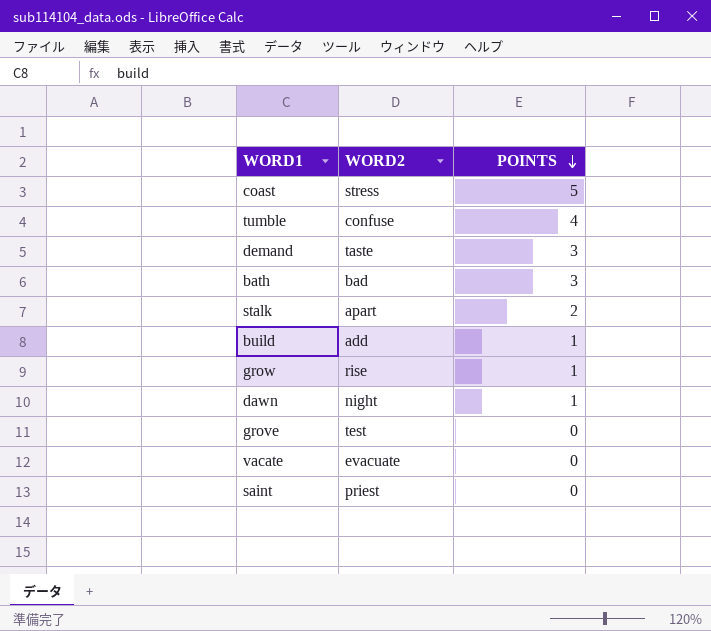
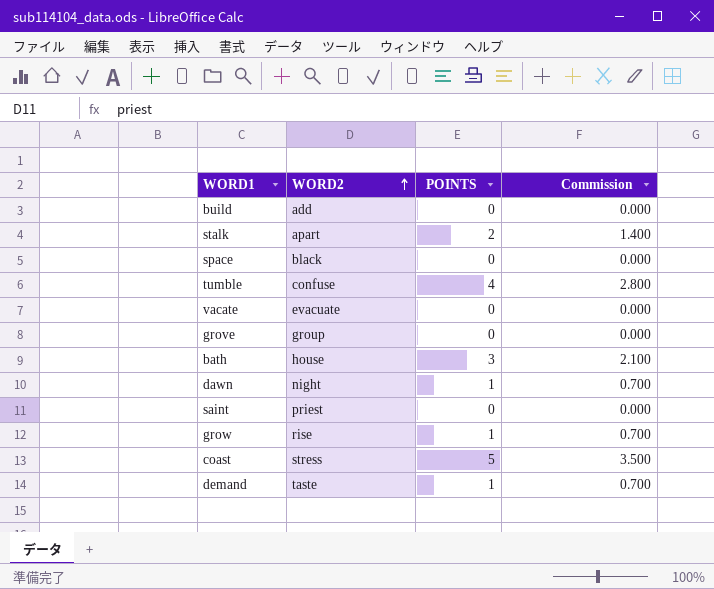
row order: POINTS descending -> WORD2 ascending
column Commission | formula: none -> [POINTS] * 0.7
build | POINTS: 1 -> 0
row space: none -> black | 0 | 0.000
grove | WORD2: test -> group
bath | WORD2: bad -> house
demand | POINTS: 3 -> 1

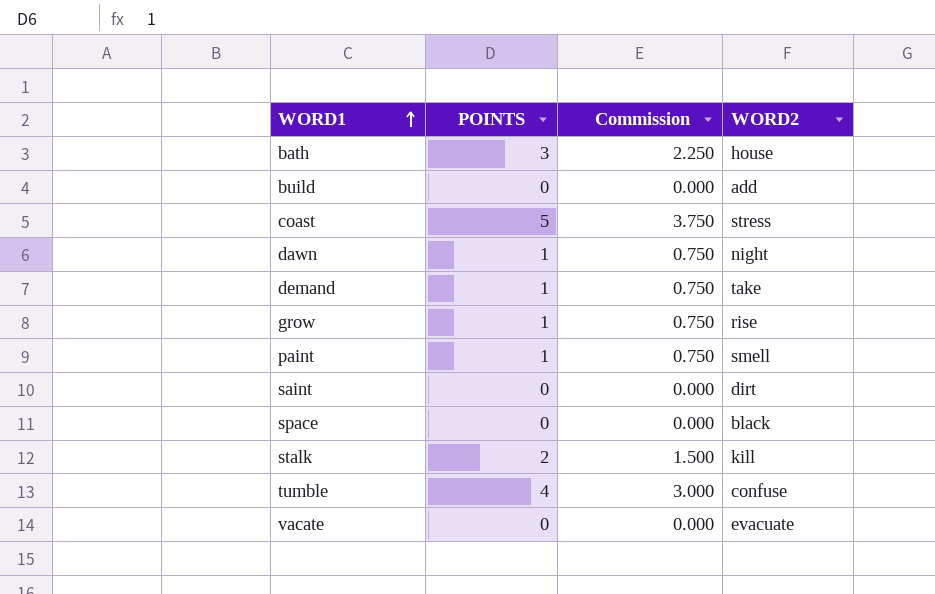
row order: WORD2 ascending -> WORD1 ascending
column Commission | formula: [POINTS] * 0.7 -> [POINTS] * 0.75
column WORD2 | position: 2 -> 4
row grove: group | 0 | 0.000 -> none
demand | WORD2: taste -> take
row paint: none -> 1 | 0.750 | smell
saint | WORD2: priest -> dirt
stalk | WORD2: apart -> kill

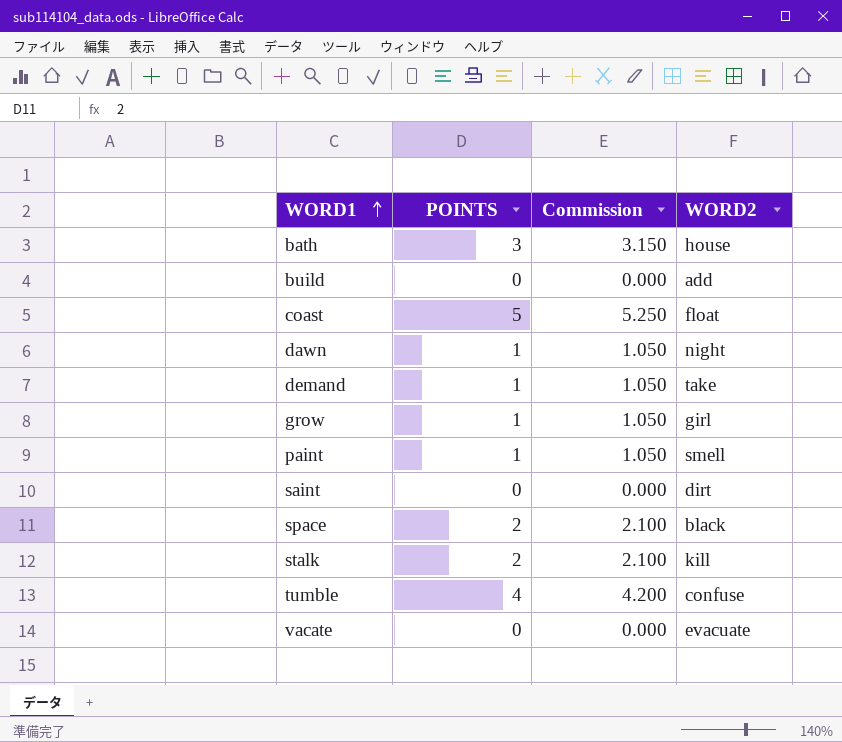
column Commission | formula: [POINTS] * 0.75 -> [POINTS] * 1.05
coast | WORD2: stress -> float
grow | WORD2: rise -> girl
space | POINTS: 0 -> 2

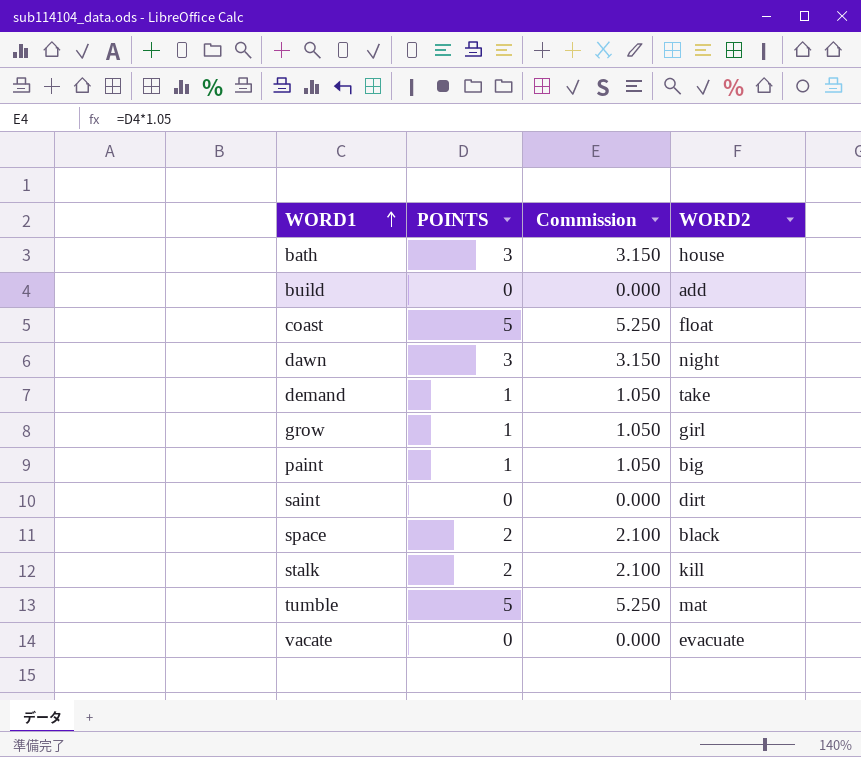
dawn | POINTS: 1 -> 3
dawn | Commission: 1.050 -> 3.150
paint | WORD2: smell -> big
tumble | POINTS: 4 -> 5
tumble | Commission: 4.200 -> 5.250
tumble | WORD2: confuse -> mat

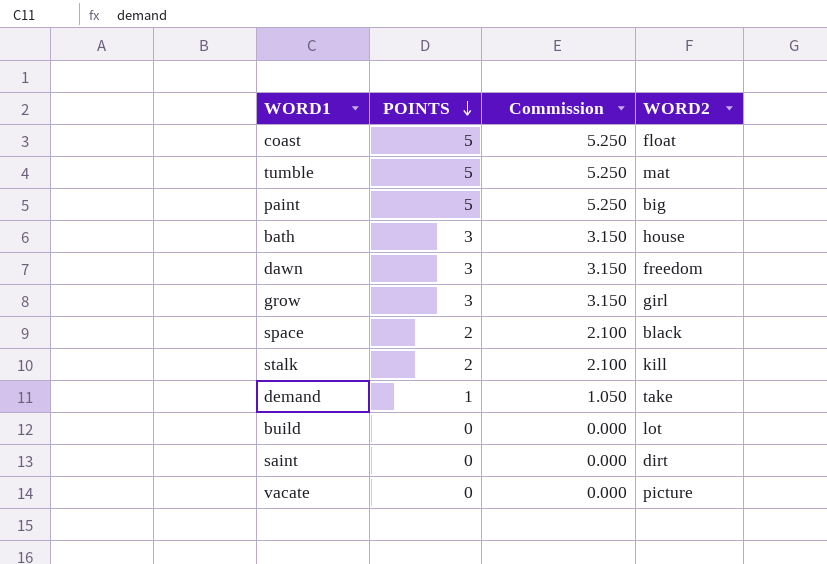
row order: WORD1 ascending -> POINTS descending
paint | POINTS: 1 -> 5
paint | Commission: 1.050 -> 5.250
dawn | WORD2: night -> freedom
grow | POINTS: 1 -> 3
grow | Commission: 1.050 -> 3.150
build | WORD2: add -> lot
vacate | WORD2: evacuate -> picture

